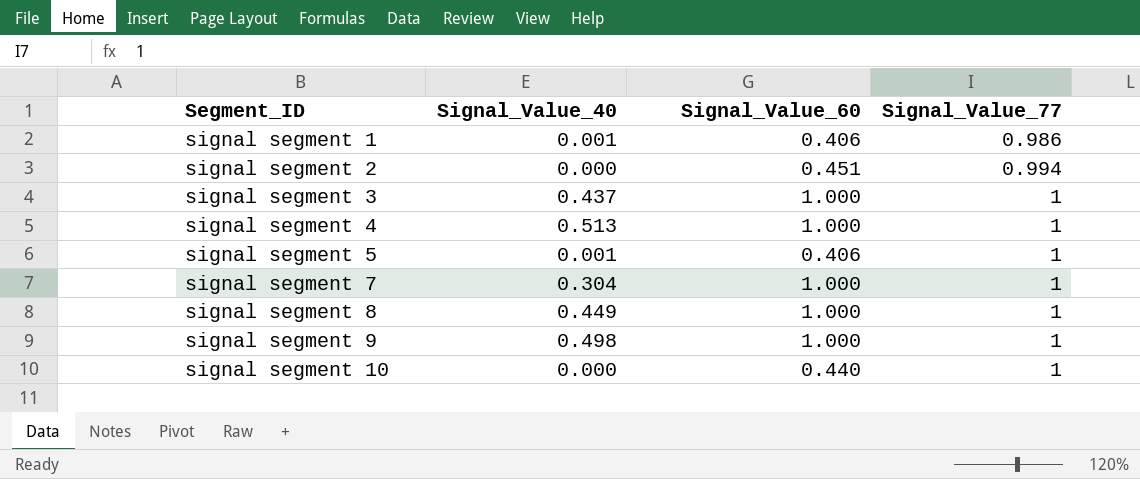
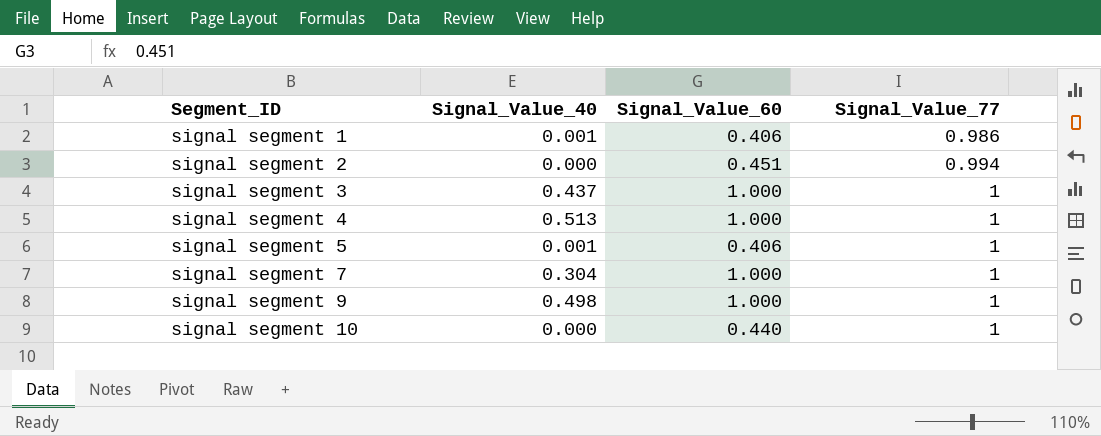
row signal segment 8: 0.449 | 1.000 | 1 -> none

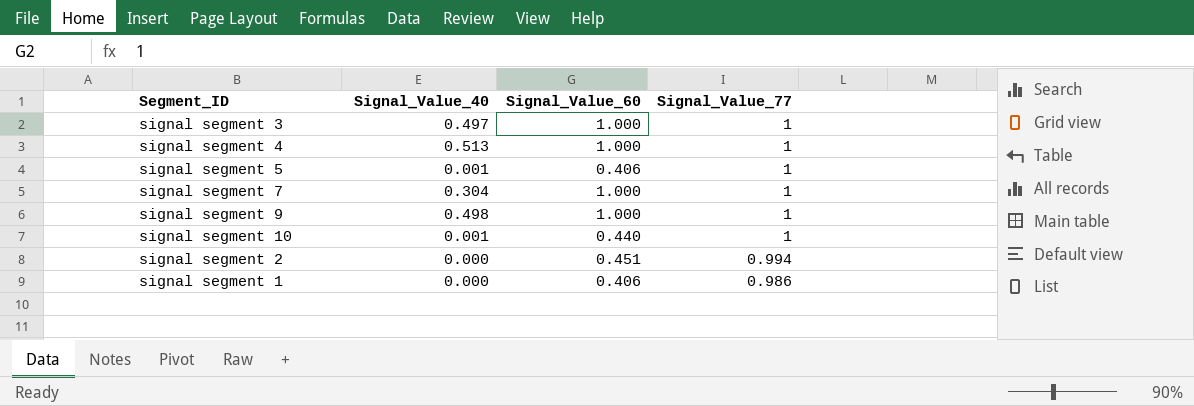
row order: Segment_ID ascending -> Signal_Value_77 descending
signal segment 3 | Signal_Value_40: 0.437 -> 0.497
signal segment 10 | Signal_Value_40: 0.000 -> 0.001
signal segment 1 | Signal_Value_40: 0.001 -> 0.000

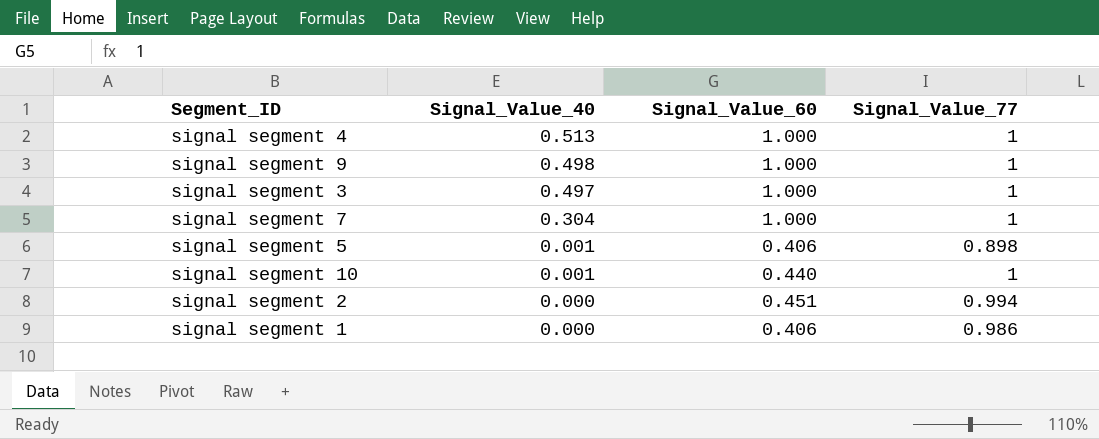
row order: Signal_Value_77 descending -> Signal_Value_40 descending
signal segment 5 | Signal_Value_77: 1 -> 0.898

